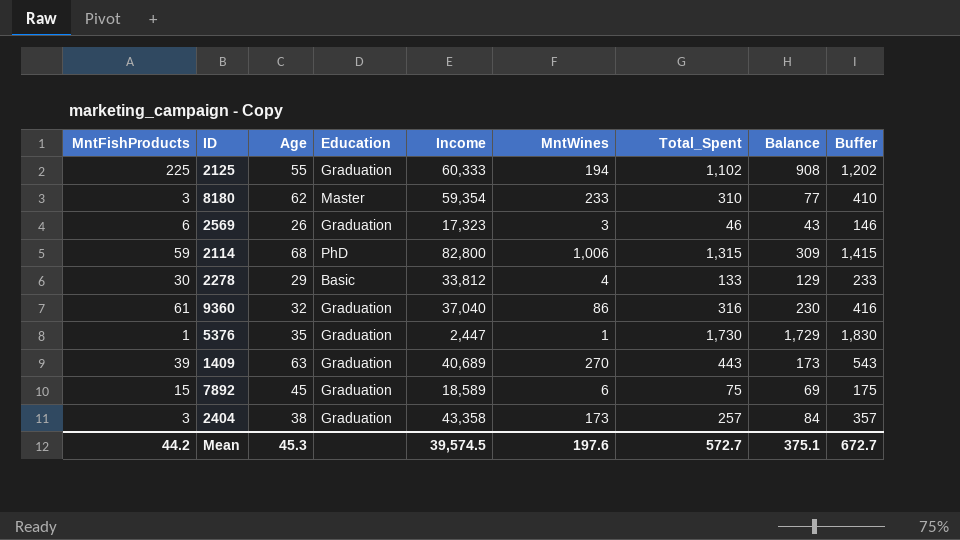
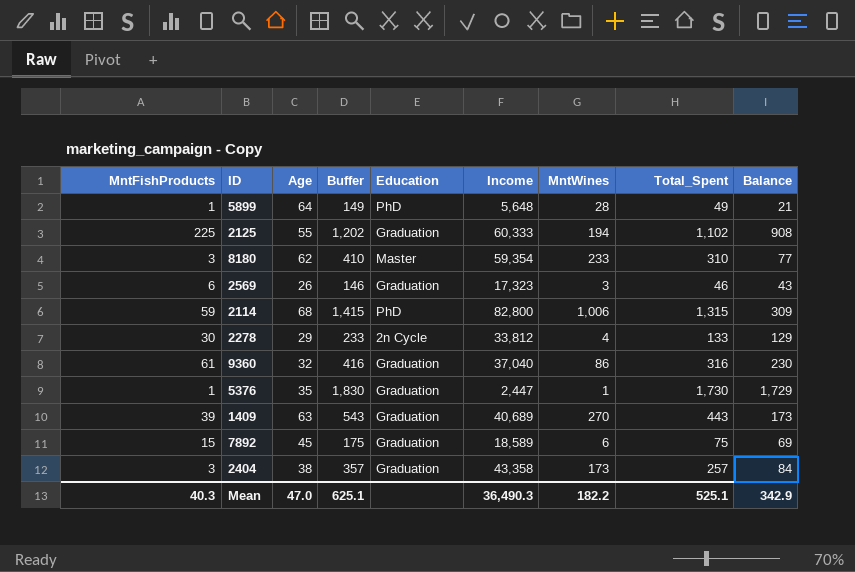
column Buffer | position: 9 -> 4
row 5899: none -> 1 | 64 | 149 | PhD | 5,648 | 28 | 49 | 21
2278 | Education: Basic -> 2n Cycle
Mean | MntFishProducts: 44.2 -> 40.3
Mean | Age: 45.3 -> 47.0
Mean | Buffer: 672.7 -> 625.1
Mean | Income: 39,574.5 -> 36,490.3
Mean | MntWines: 197.6 -> 182.2
Mean | Total_Spent: 572.7 -> 525.1
Mean | Balance: 375.1 -> 342.9

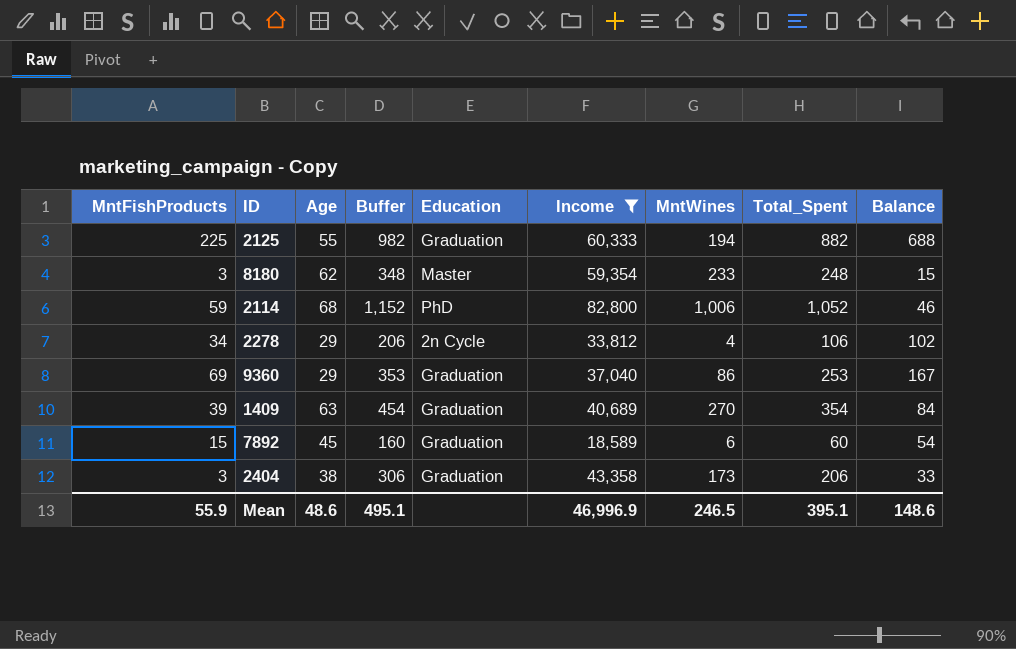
filter: none -> Income >= 18,589
2125 | Buffer: 1,202 -> 982
2125 | Total_Spent: 1,102 -> 882
2125 | Balance: 908 -> 688
8180 | Buffer: 410 -> 348
8180 | Total_Spent: 310 -> 248
8180 | Balance: 77 -> 15
2114 | Buffer: 1,415 -> 1,152
2114 | Total_Spent: 1,315 -> 1,052
2114 | Balance: 309 -> 46
2278 | MntFishProducts: 30 -> 34
2278 | Buffer: 233 -> 206
2278 | Total_Spent: 133 -> 106
2278 | Balance: 129 -> 102
9360 | MntFishProducts: 61 -> 69
9360 | Age: 32 -> 29
9360 | Buffer: 416 -> 353
9360 | Total_Spent: 316 -> 253
9360 | Balance: 230 -> 167
1409 | Buffer: 543 -> 454
1409 | Total_Spent: 443 -> 354
1409 | Balance: 173 -> 84
7892 | Buffer: 175 -> 160
7892 | Total_Spent: 75 -> 60
7892 | Balance: 69 -> 54
2404 | Buffer: 357 -> 306
2404 | Total_Spent: 257 -> 206
2404 | Balance: 84 -> 33
Mean | MntFishProducts: 40.3 -> 55.9
Mean | Age: 47.0 -> 48.6
Mean | Buffer: 625.1 -> 495.1
Mean | Income: 36,490.3 -> 46,996.9
Mean | MntWines: 182.2 -> 246.5
Mean | Total_Spent: 525.1 -> 395.1
Mean | Balance: 342.9 -> 148.6

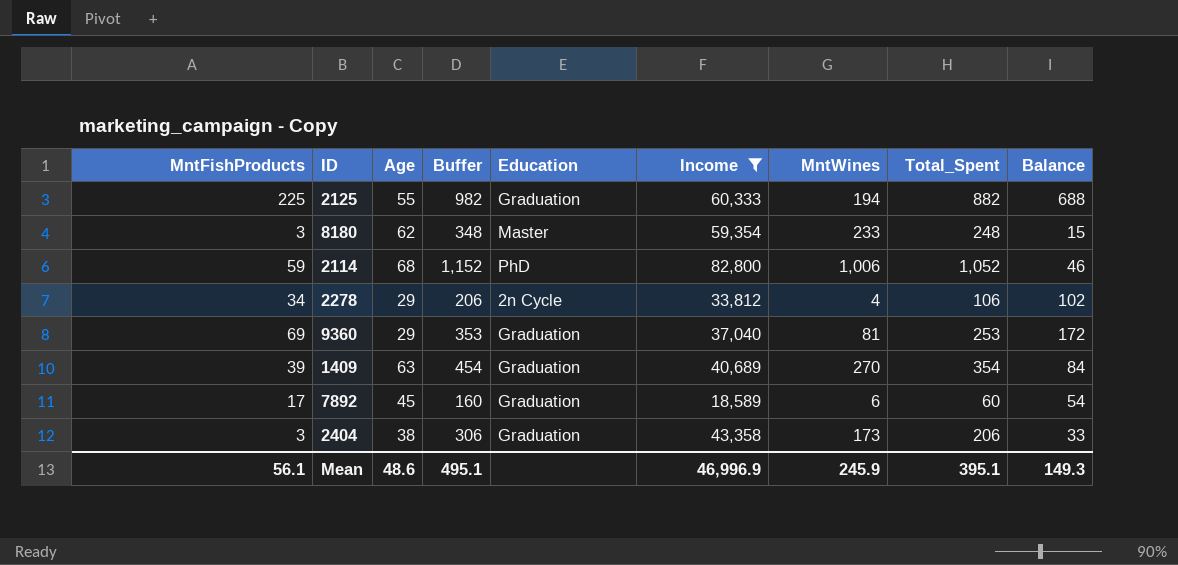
9360 | MntWines: 86 -> 81
9360 | Balance: 167 -> 172
7892 | MntFishProducts: 15 -> 17
Mean | MntFishProducts: 55.9 -> 56.1
Mean | MntWines: 246.5 -> 245.9
Mean | Balance: 148.6 -> 149.3

